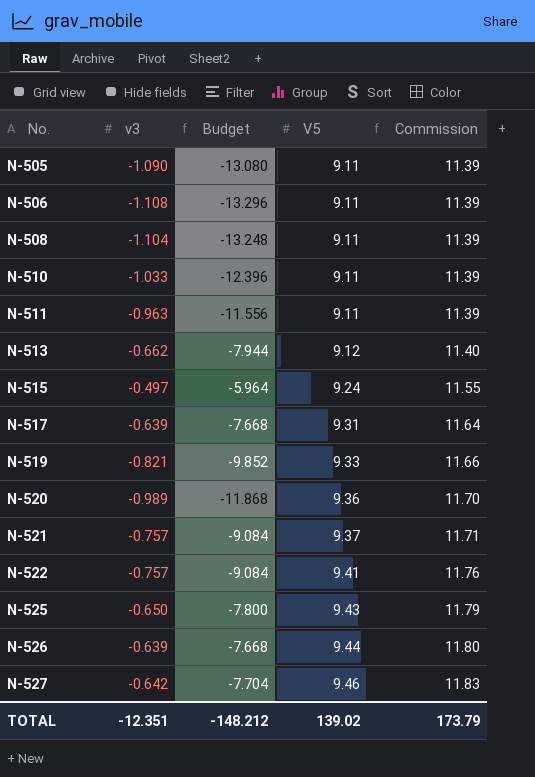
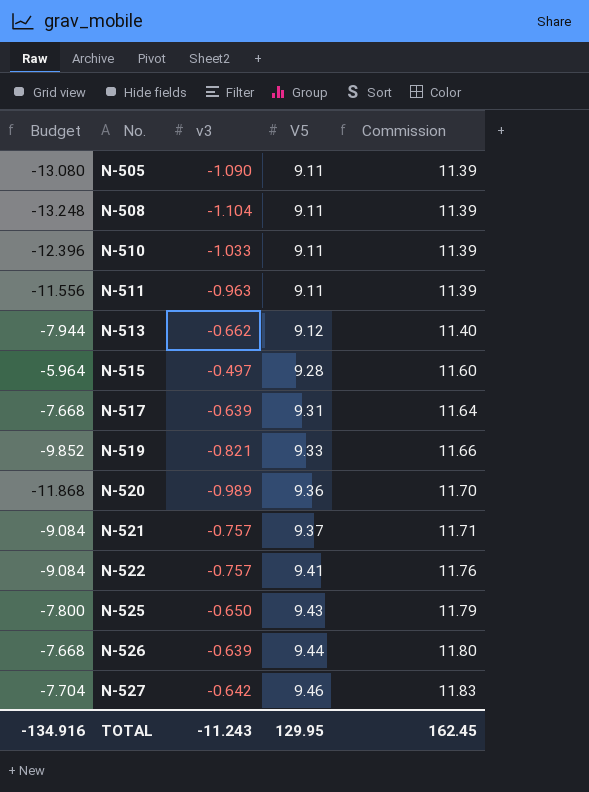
column Budget | position: 3 -> 1
row N-506: -1.108 | -13.296 | 9.11 | 11.39 -> none
N-515 | V5: 9.24 -> 9.28
N-515 | Commission: 11.55 -> 11.60
TOTAL | Budget: -148.212 -> -134.916
TOTAL | v3: -12.351 -> -11.243
TOTAL | V5: 139.02 -> 129.95
TOTAL | Commission: 173.79 -> 162.45

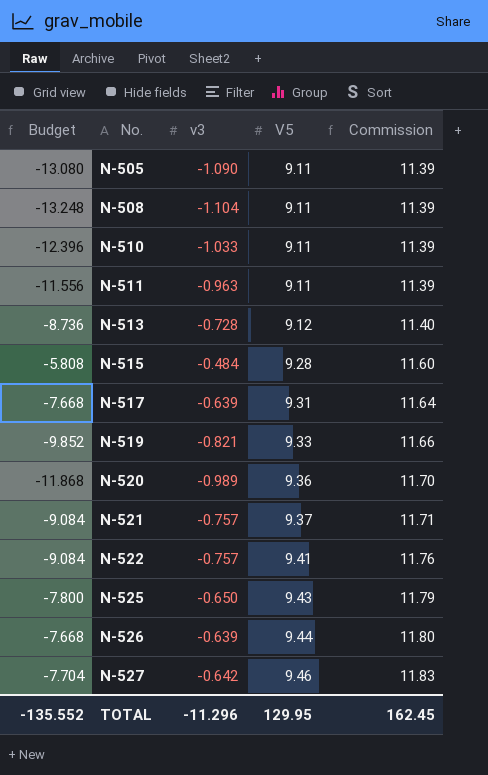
N-513 | Budget: -7.944 -> -8.736
N-513 | v3: -0.662 -> -0.728
N-515 | Budget: -5.964 -> -5.808
N-515 | v3: -0.497 -> -0.484
TOTAL | Budget: -134.916 -> -135.552
TOTAL | v3: -11.243 -> -11.296

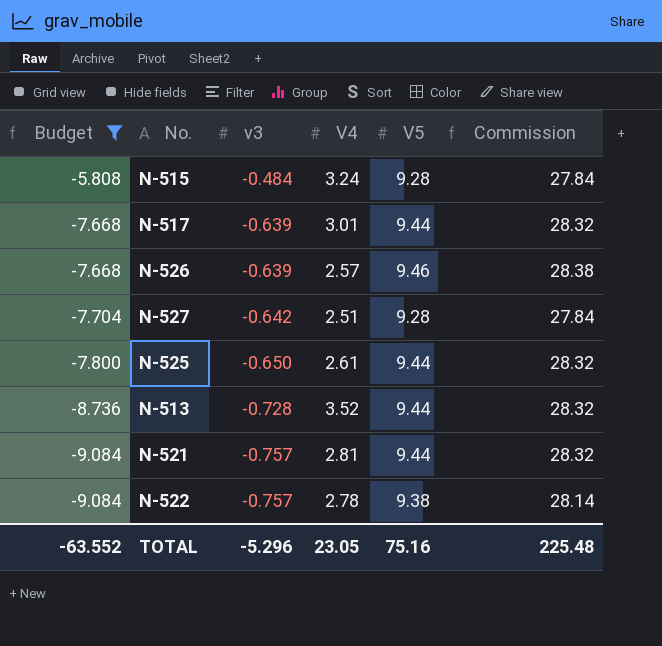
filter: none -> Budget >= -9.084
row order: No. ascending -> Budget descending
column V4 | position: none -> 4
column Commission | formula: [V5] * 1.25 -> [V5] * 3
N-517 | V5: 9.31 -> 9.44
N-526 | V5: 9.44 -> 9.46
N-527 | V5: 9.46 -> 9.28
N-525 | V5: 9.43 -> 9.44
N-513 | V5: 9.12 -> 9.44
N-521 | V5: 9.37 -> 9.44
N-522 | V5: 9.41 -> 9.38
TOTAL | Budget: -135.552 -> -63.552
TOTAL | v3: -11.296 -> -5.296
TOTAL | V5: 129.95 -> 75.16
TOTAL | Commission: 162.45 -> 225.48

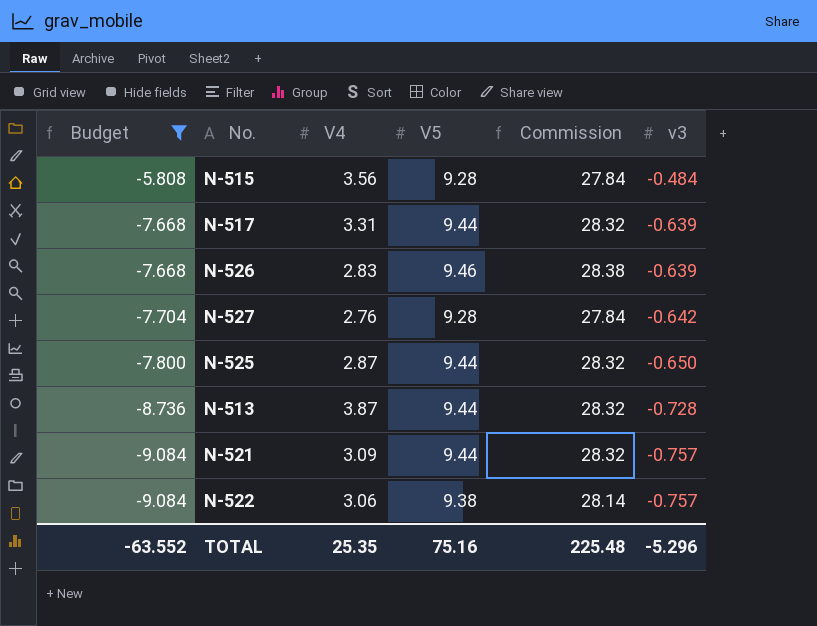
column v3 | position: 3 -> 6
N-515 | V4: 3.24 -> 3.56
N-517 | V4: 3.01 -> 3.31
N-526 | V4: 2.57 -> 2.83
N-527 | V4: 2.51 -> 2.76
N-525 | V4: 2.61 -> 2.87
N-513 | V4: 3.52 -> 3.87
N-521 | V4: 2.81 -> 3.09
N-522 | V4: 2.78 -> 3.06
TOTAL | V4: 23.05 -> 25.35

